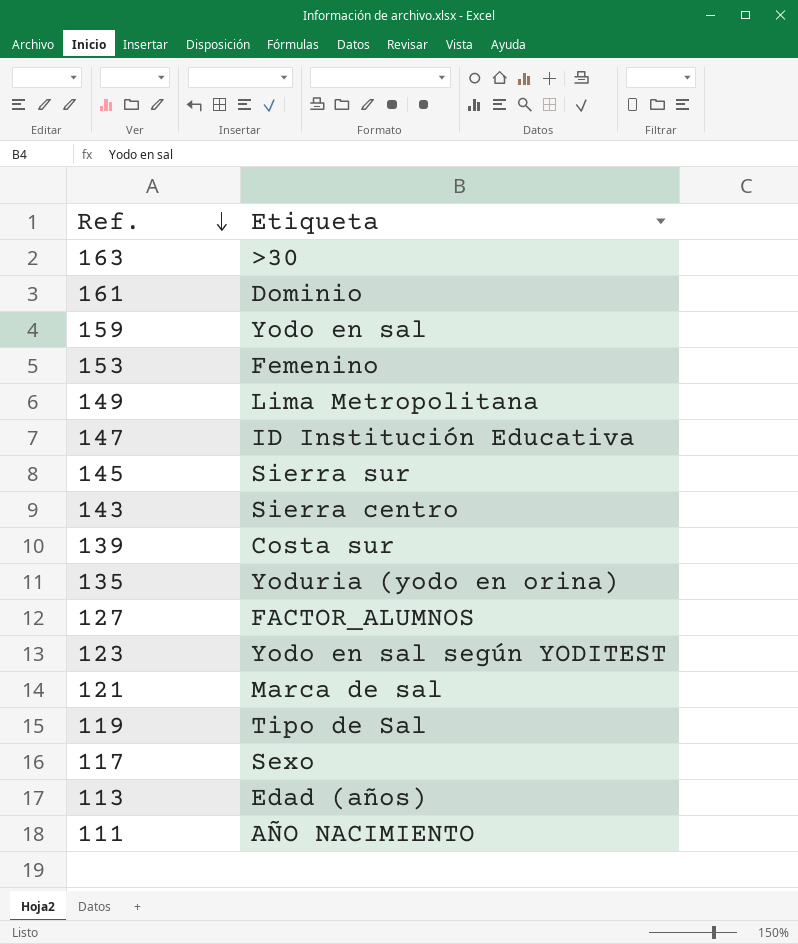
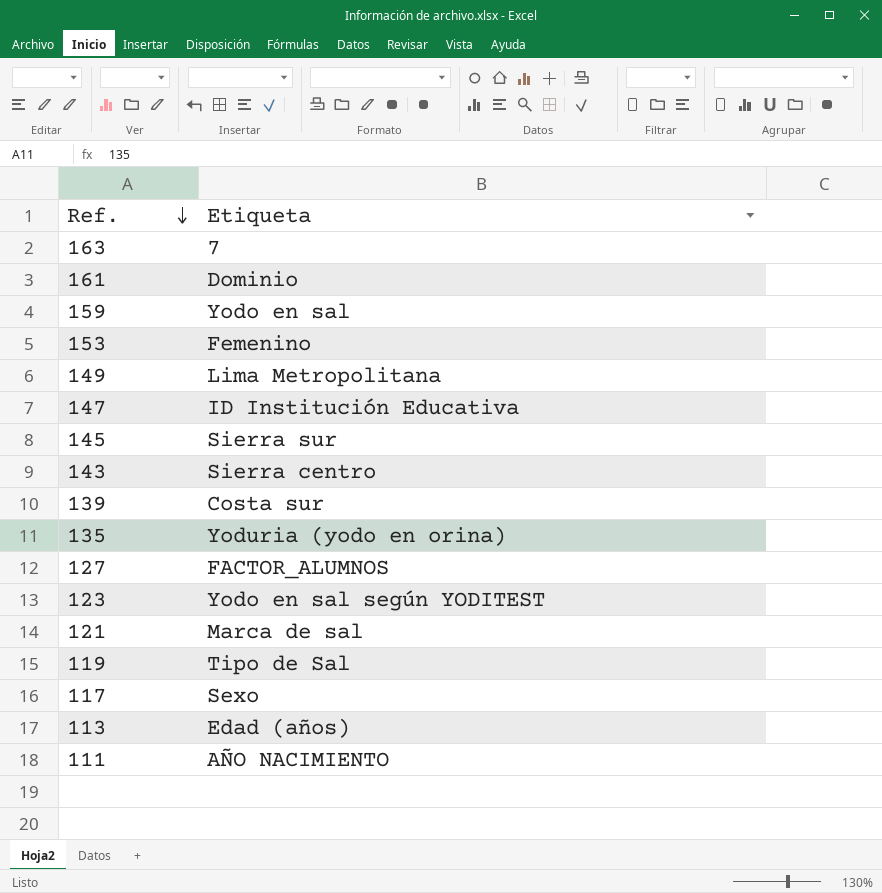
163 | Etiqueta: >30 -> 7

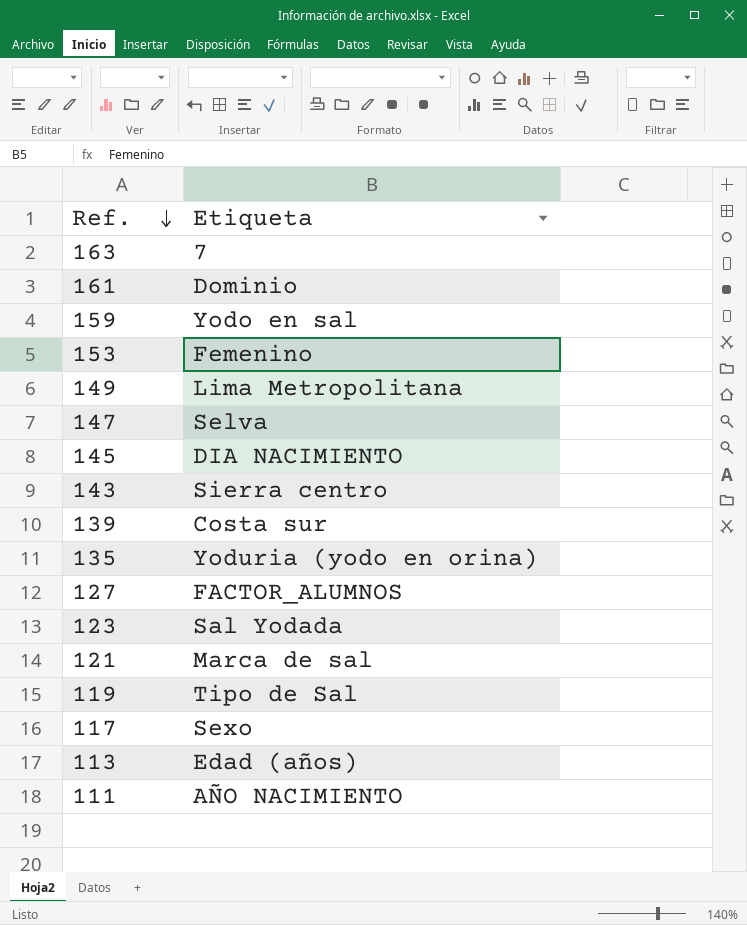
147 | Etiqueta: ID Institución Educativa -> Selva
145 | Etiqueta: Sierra sur -> DIA NACIMIENTO
123 | Etiqueta: Yodo en sal según YODITEST -> Sal Yodada

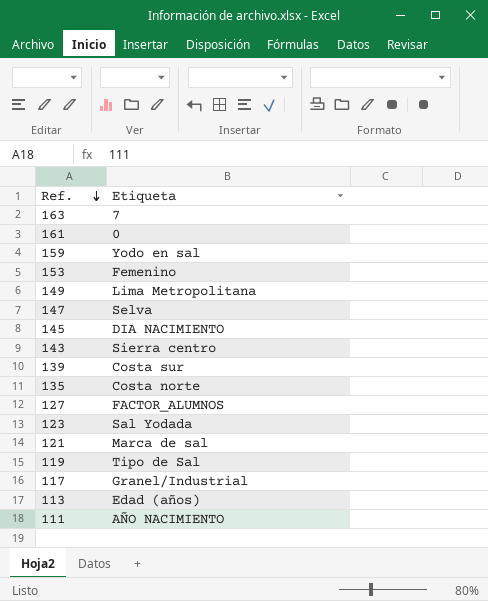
161 | Etiqueta: Dominio -> 0
135 | Etiqueta: Yoduria (yodo en orina) -> Costa norte
117 | Etiqueta: Sexo -> Granel/Industrial

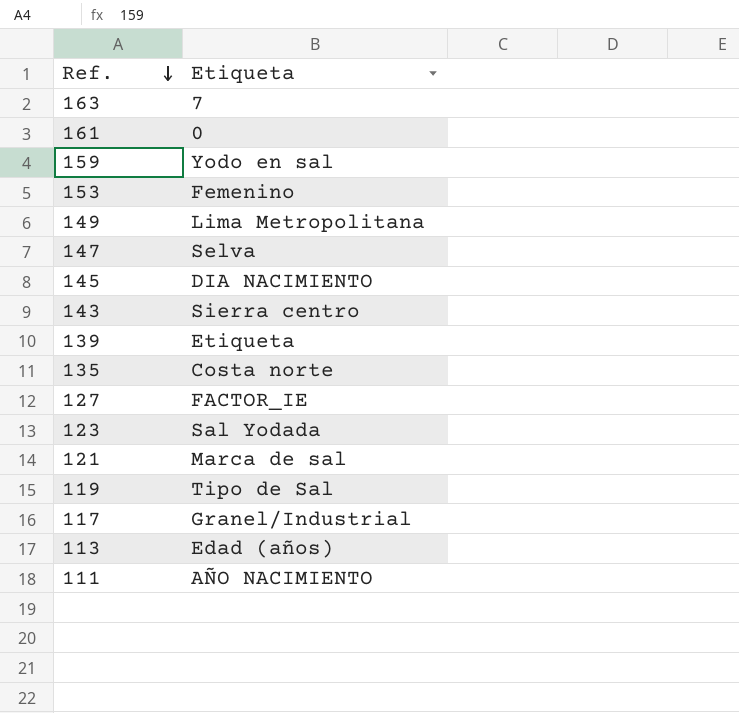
139 | Etiqueta: Costa sur -> Etiqueta
127 | Etiqueta: FACTOR_ALUMNOS -> FACTOR_IE

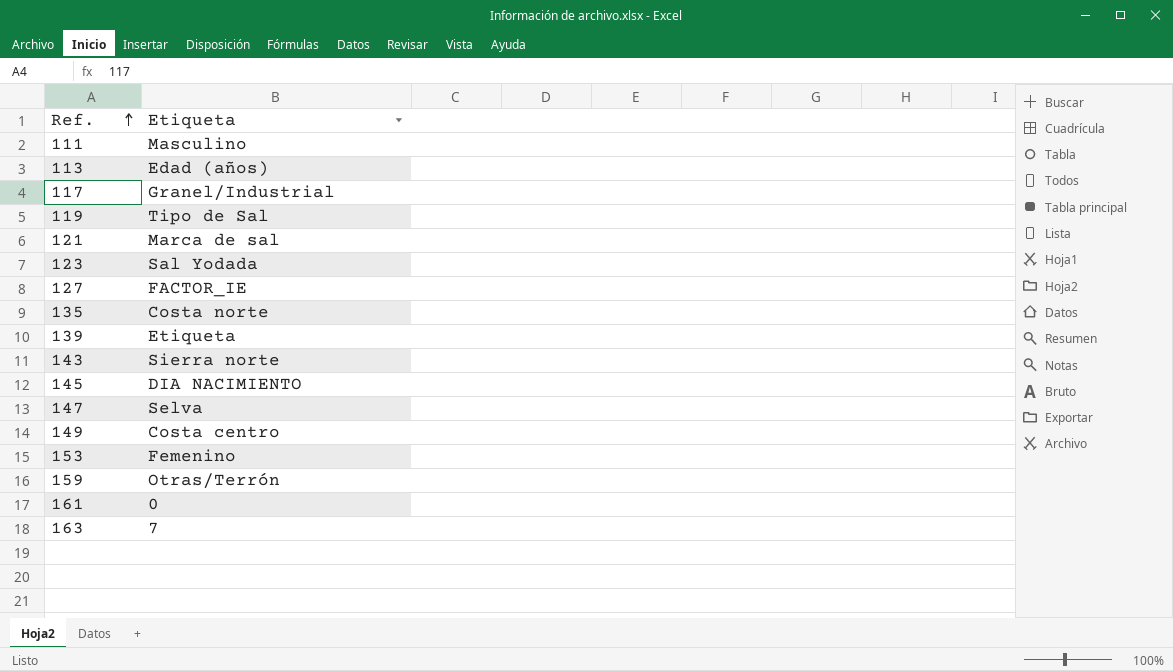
row order: Ref. descending -> Ref. ascending
111 | Etiqueta: AÑO NACIMIENTO -> Masculino
143 | Etiqueta: Sierra centro -> Sierra norte
149 | Etiqueta: Lima Metropolitana -> Costa centro
159 | Etiqueta: Yodo en sal -> Otras/Terrón

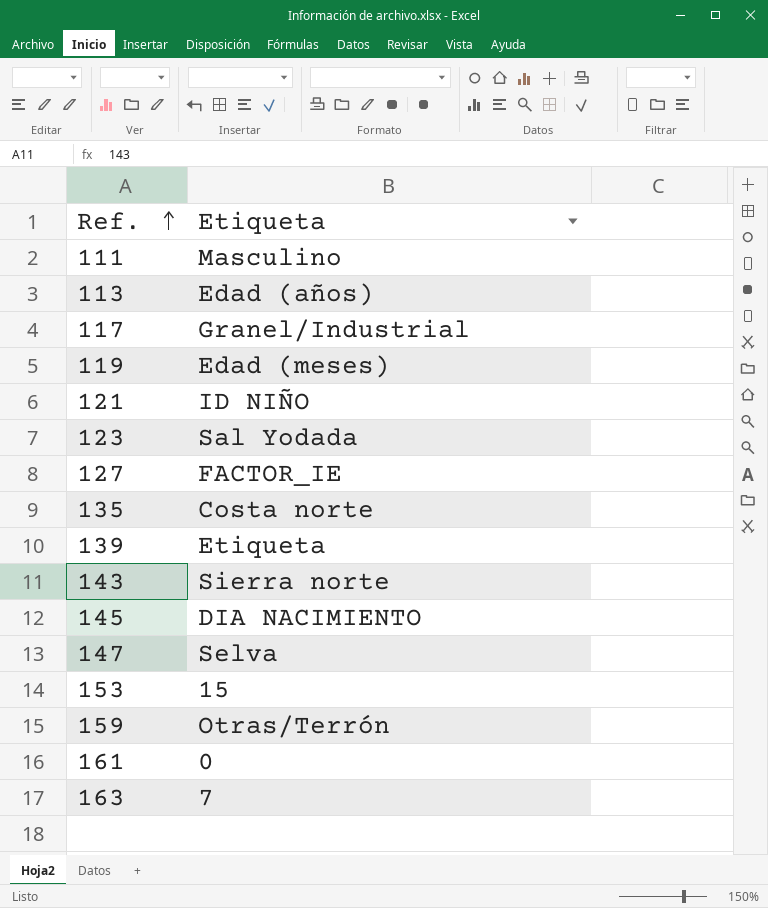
row 149: Costa centro -> none
119 | Etiqueta: Tipo de Sal -> Edad (meses)
121 | Etiqueta: Marca de sal -> ID NIÑO
153 | Etiqueta: Femenino -> 15

